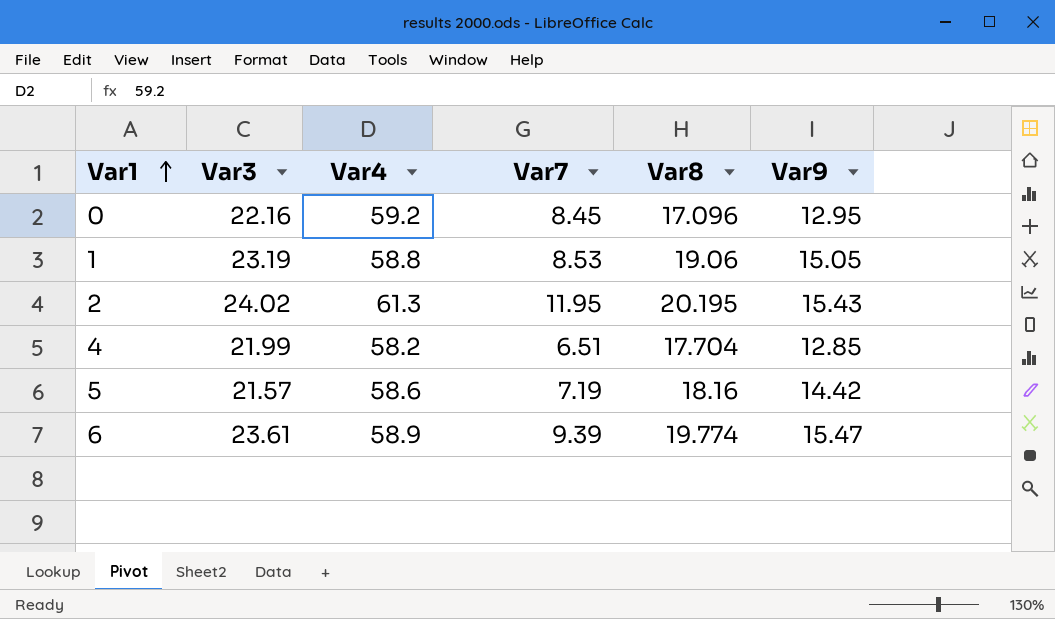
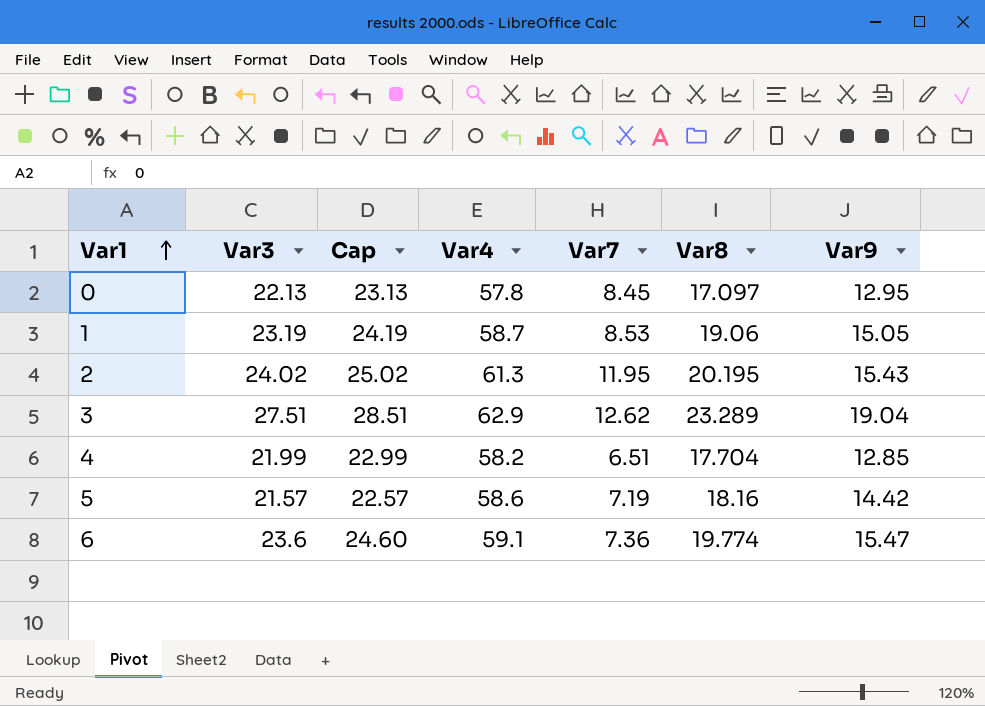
column Cap | formula: none -> [Var3] + 1
0 | Var3: 22.16 -> 22.13
0 | Var4: 59.2 -> 57.8
0 | Var8: 17.096 -> 17.097
1 | Var4: 58.8 -> 58.7
row 3: none -> 27.51 | 28.51 | 62.9 | 12.62 | 23.289 | 19.04
6 | Var3: 23.61 -> 23.6
6 | Var4: 58.9 -> 59.1
6 | Var7: 9.39 -> 7.36

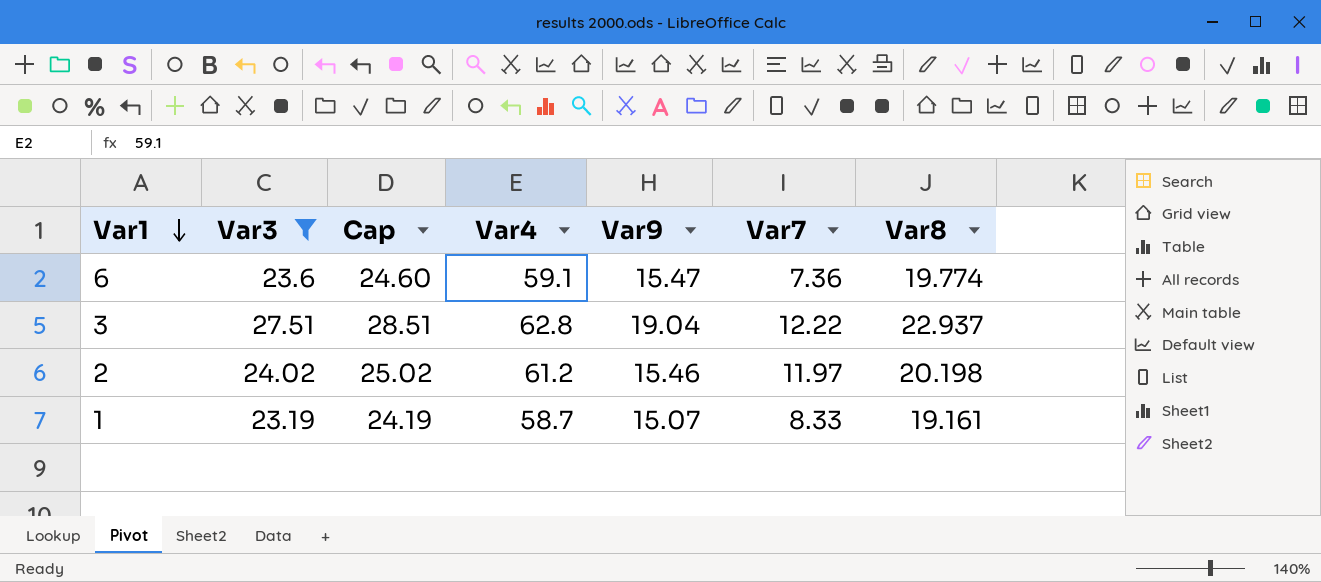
filter: none -> Var3 >= 23.19
row order: Var1 ascending -> Var1 descending
column Var9 | position: 7 -> 5
3 | Var4: 62.9 -> 62.8
3 | Var7: 12.62 -> 12.22
3 | Var8: 23.289 -> 22.937
2 | Var4: 61.3 -> 61.2
2 | Var9: 15.43 -> 15.46
2 | Var7: 11.95 -> 11.97
2 | Var8: 20.195 -> 20.198
1 | Var9: 15.05 -> 15.07
1 | Var7: 8.53 -> 8.33
1 | Var8: 19.06 -> 19.161

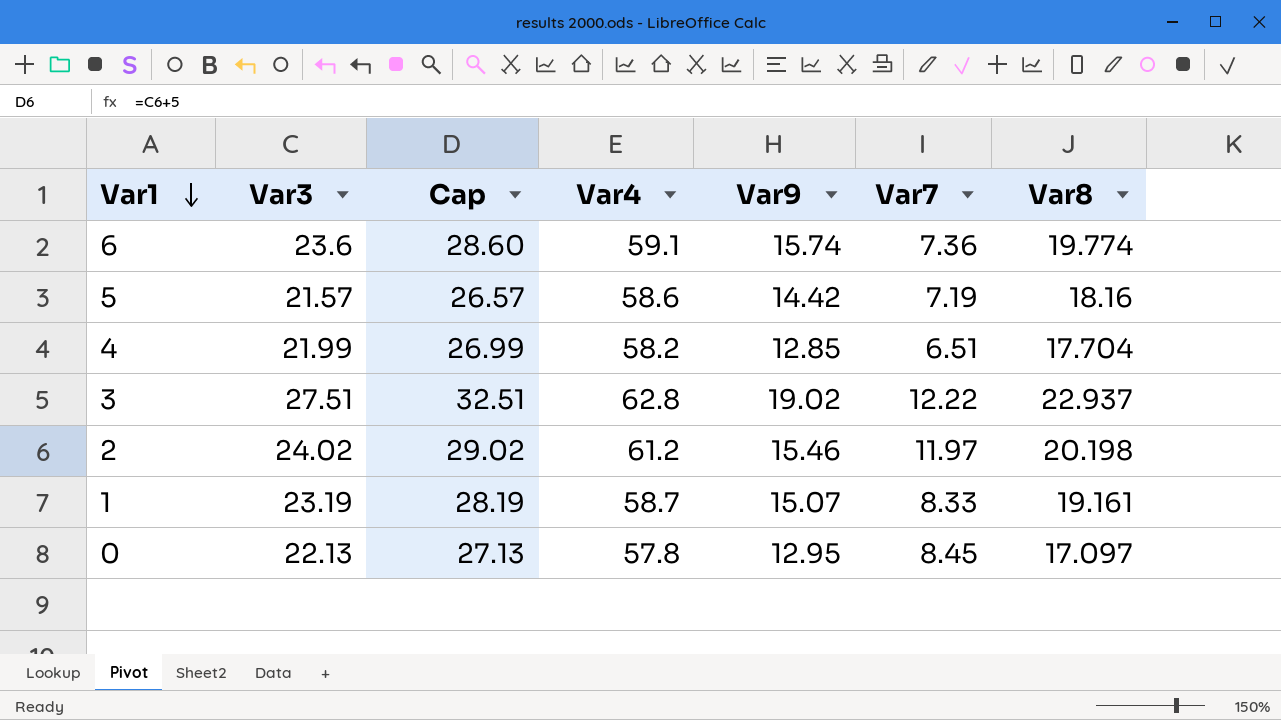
filter: Var3 >= 23.19 -> none
column Cap | formula: [Var3] + 1 -> [Var3] + 5
6 | Var9: 15.47 -> 15.74
3 | Var9: 19.04 -> 19.02

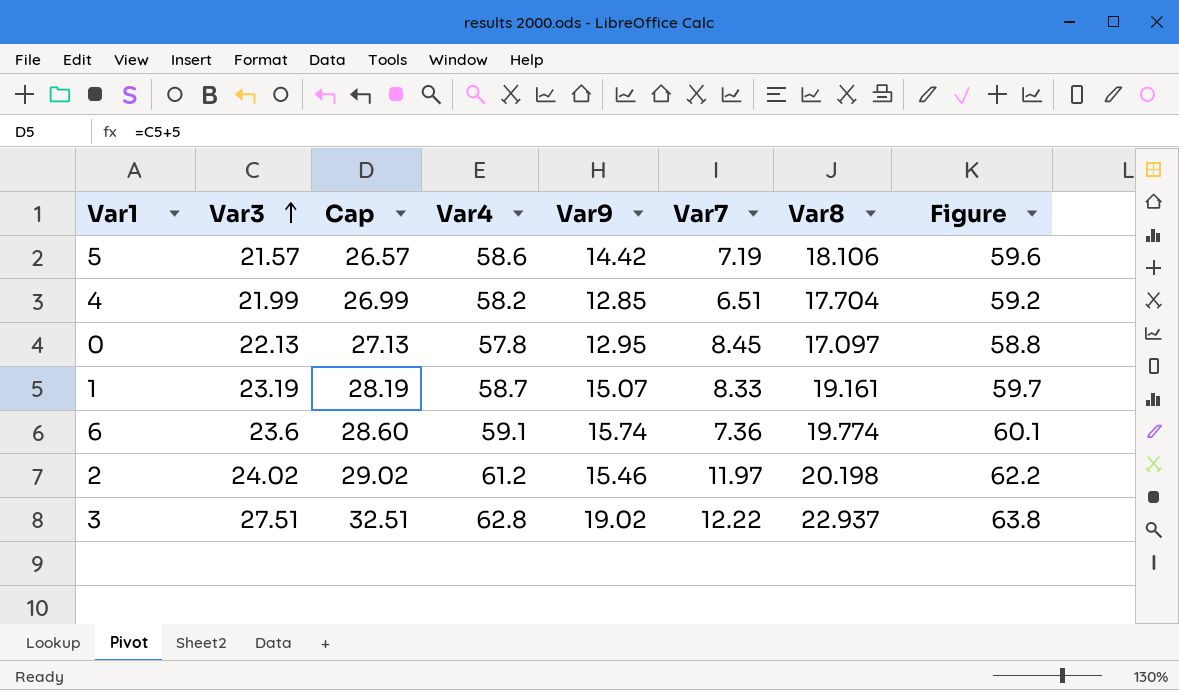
row order: Var1 descending -> Var3 ascending
column Figure | formula: none -> [Var4] + 1
5 | Var8: 18.16 -> 18.106

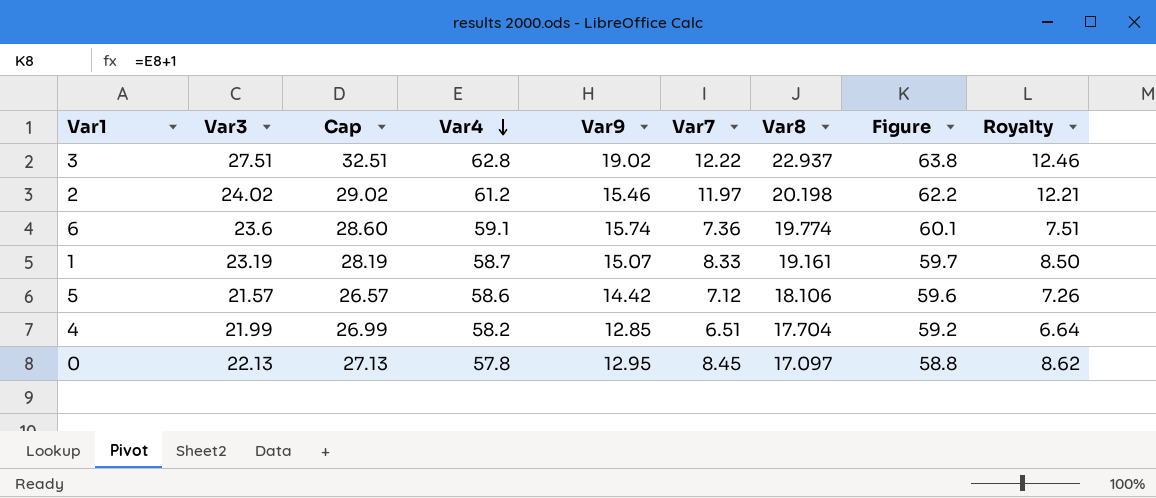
row order: Var3 ascending -> Var4 descending
column Royalty | formula: none -> [Var7] * 1.02
5 | Var7: 7.19 -> 7.12

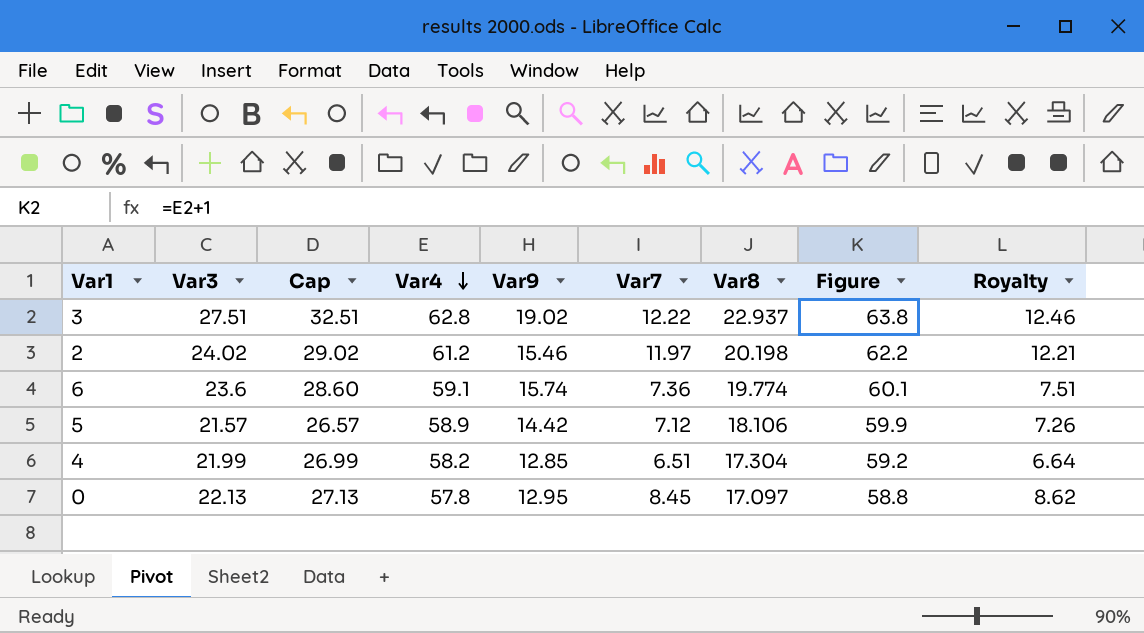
row 1: 23.19 | 28.19 | 58.7 | 15.07 | 8.33 | 19.161 | 59.7 | 8.50 -> none
5 | Var4: 58.6 -> 58.9
5 | Figure: 59.6 -> 59.9
4 | Var8: 17.704 -> 17.304

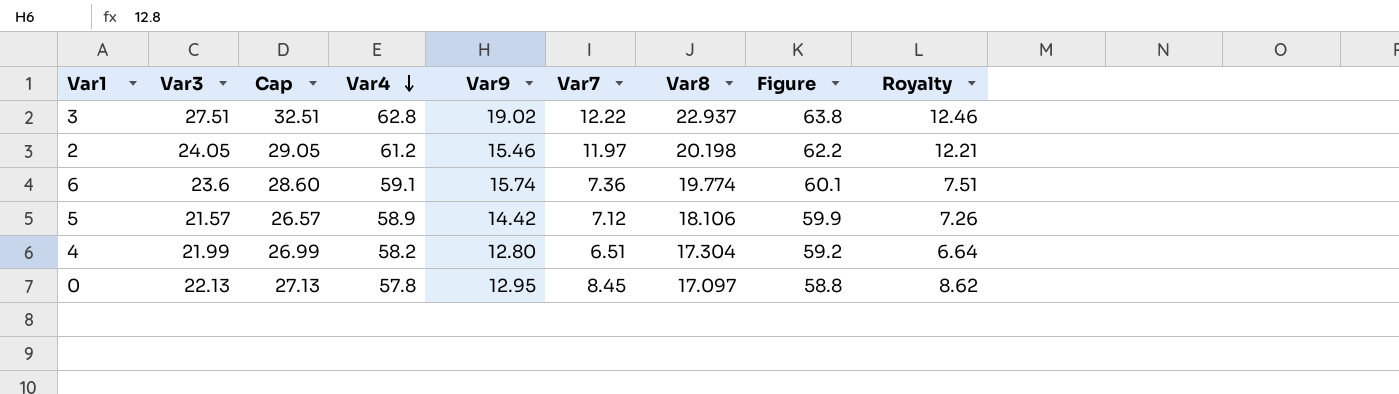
2 | Var3: 24.02 -> 24.05
2 | Cap: 29.02 -> 29.05
4 | Var9: 12.85 -> 12.80

